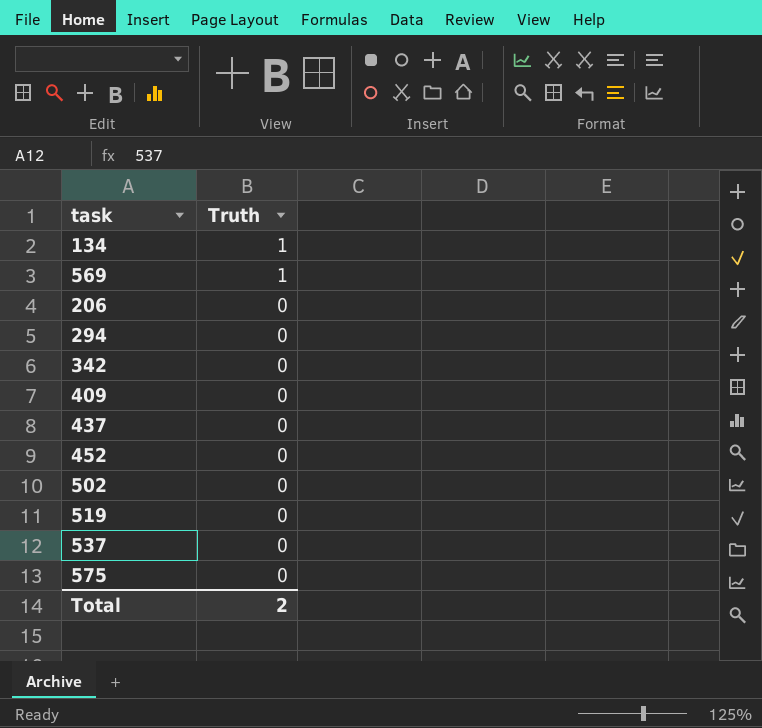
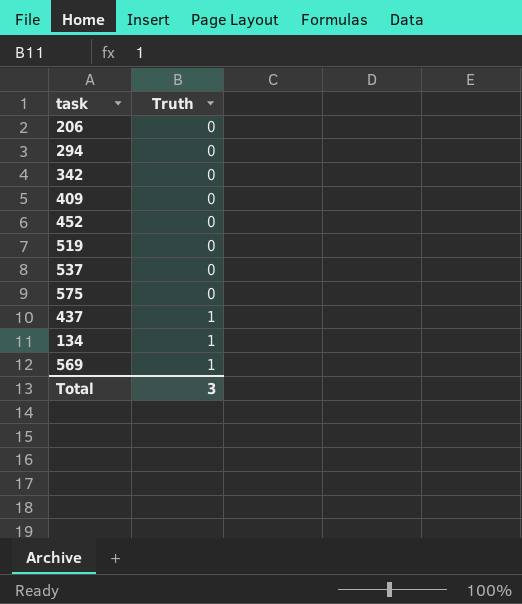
row order: Truth descending -> Truth ascending
row 502: 0 -> none
437 | Truth: 0 -> 1
Total | Truth: 2 -> 3

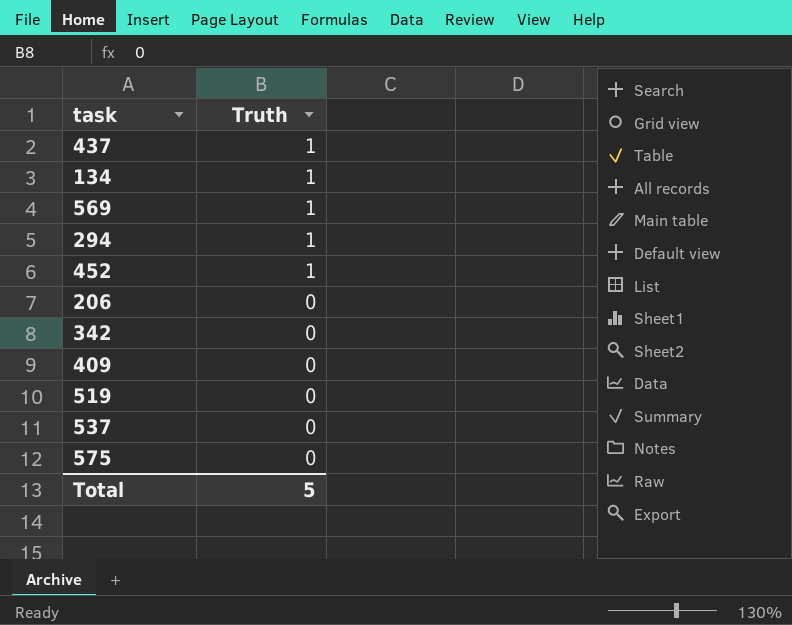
row order: Truth ascending -> Truth descending
294 | Truth: 0 -> 1
452 | Truth: 0 -> 1
Total | Truth: 3 -> 5

